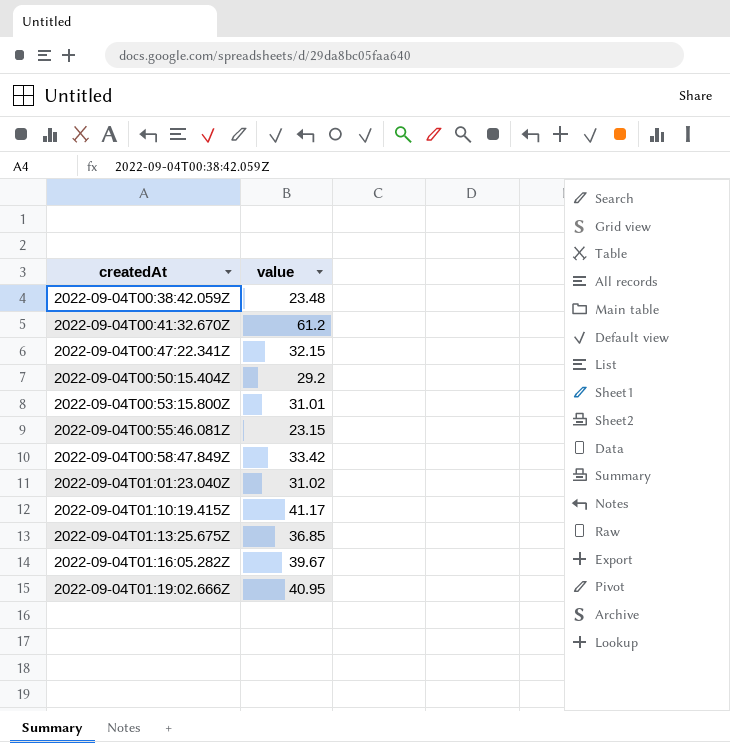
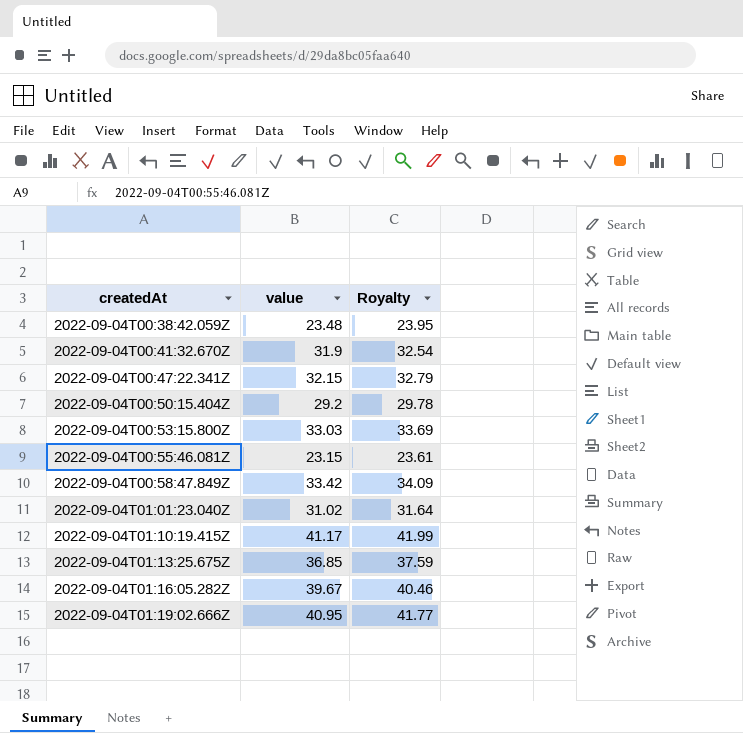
column Royalty | formula: none -> [value] * 1.02
2022-09-04T00:41:32.670Z | value: 61.2 -> 31.9
2022-09-04T00:53:15.800Z | value: 31.01 -> 33.03

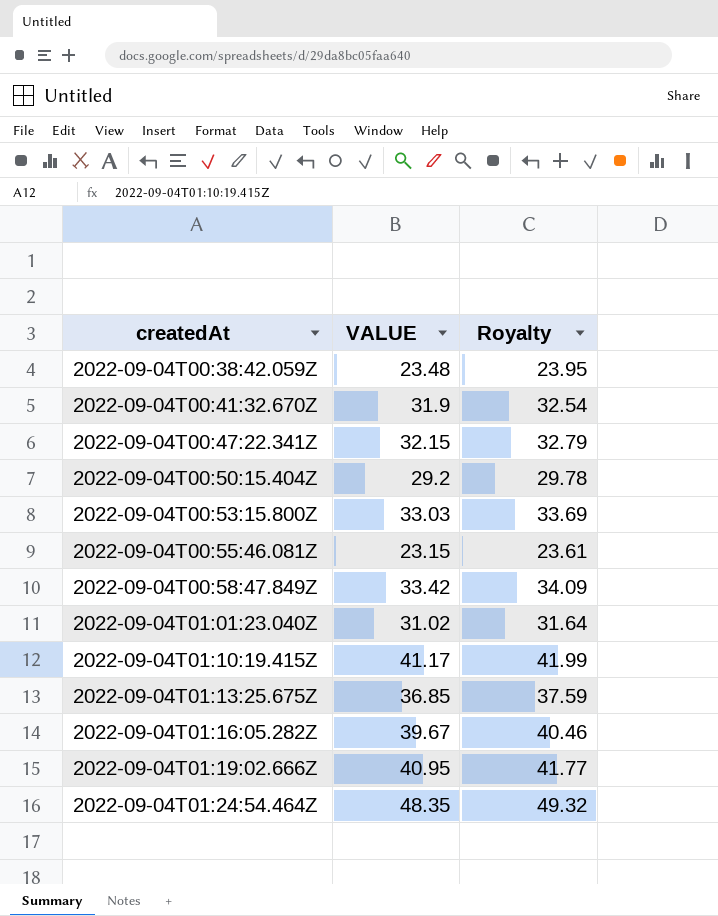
column name: value -> VALUE
row 2022-09-04T01:24:54.464Z: none -> 48.35 | 49.32

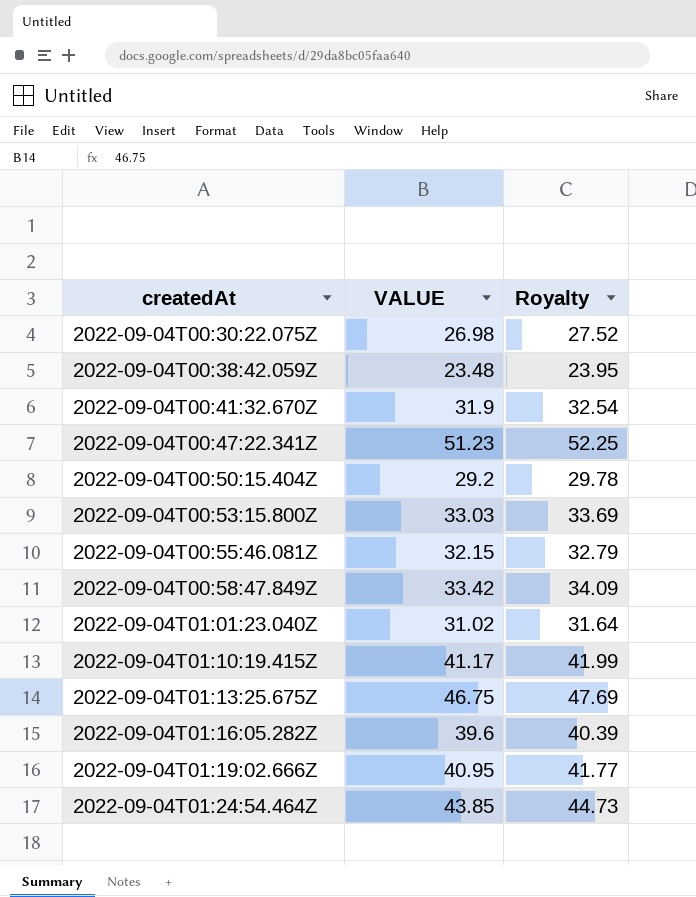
row 2022-09-04T00:30:22.075Z: none -> 26.98 | 27.52
2022-09-04T00:47:22.341Z | VALUE: 32.15 -> 51.23
2022-09-04T00:47:22.341Z | Royalty: 32.79 -> 52.25
2022-09-04T00:55:46.081Z | VALUE: 23.15 -> 32.15
2022-09-04T00:55:46.081Z | Royalty: 23.61 -> 32.79
2022-09-04T01:13:25.675Z | VALUE: 36.85 -> 46.75
2022-09-04T01:13:25.675Z | Royalty: 37.59 -> 47.69
2022-09-04T01:16:05.282Z | VALUE: 39.67 -> 39.6
2022-09-04T01:16:05.282Z | Royalty: 40.46 -> 40.39
2022-09-04T01:24:54.464Z | VALUE: 48.35 -> 43.85
2022-09-04T01:24:54.464Z | Royalty: 49.32 -> 44.73

